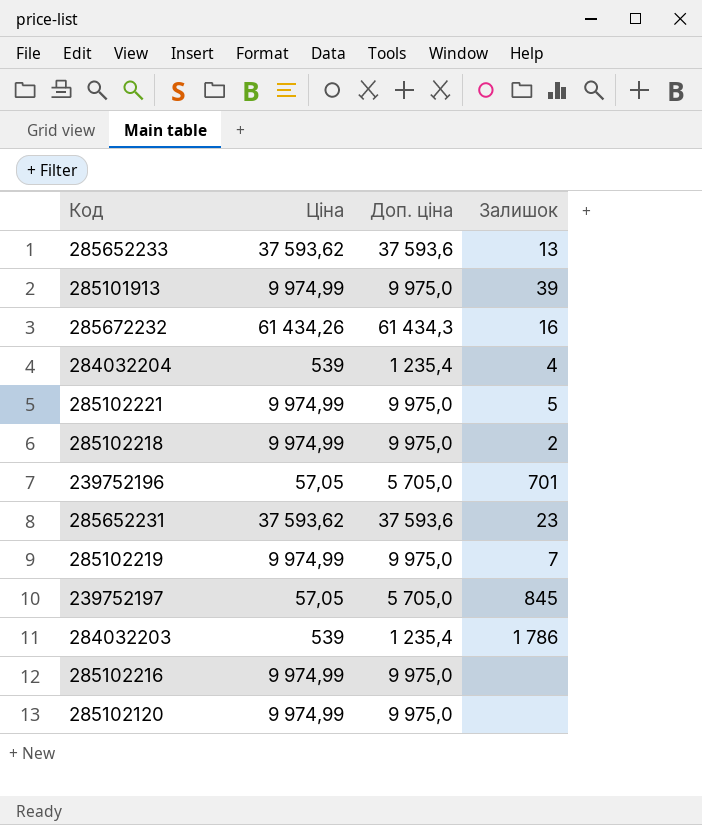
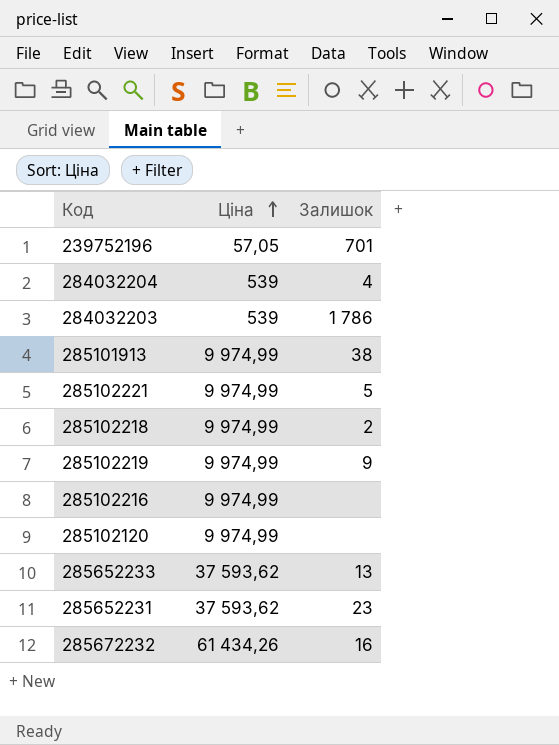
row order: none -> Ціна ascending
column Доп. ціна | position: 3 -> none
row 239752197: 57,05 | 5 705,0 | 845 -> none
285101913 | Залишок: 39 -> 38
285102219 | Залишок: 7 -> 9

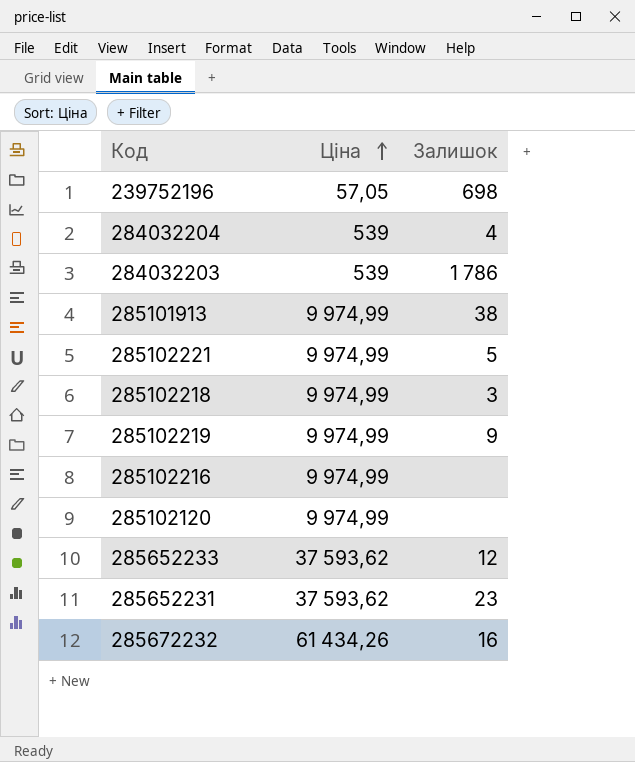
239752196 | Залишок: 701 -> 698
285102218 | Залишок: 2 -> 3
285652233 | Залишок: 13 -> 12

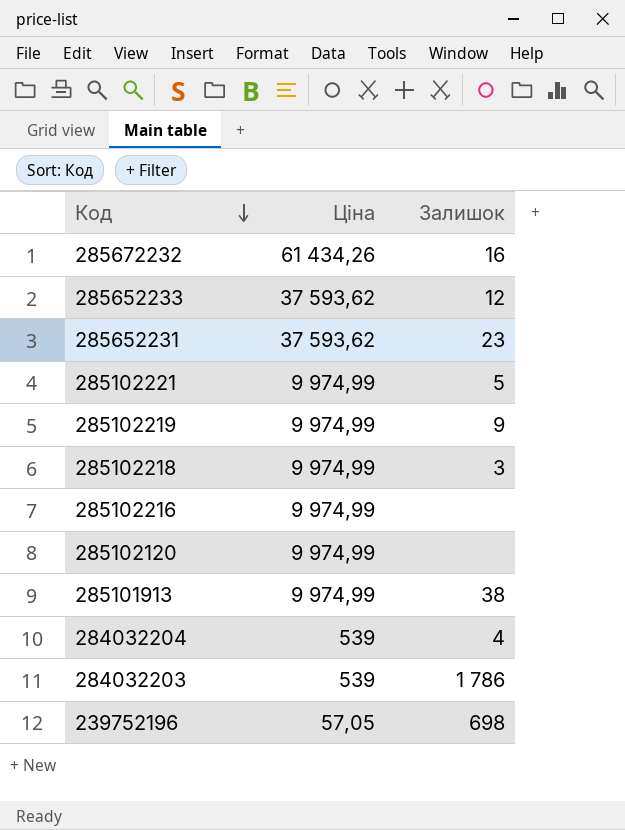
row order: Ціна ascending -> Код descending

